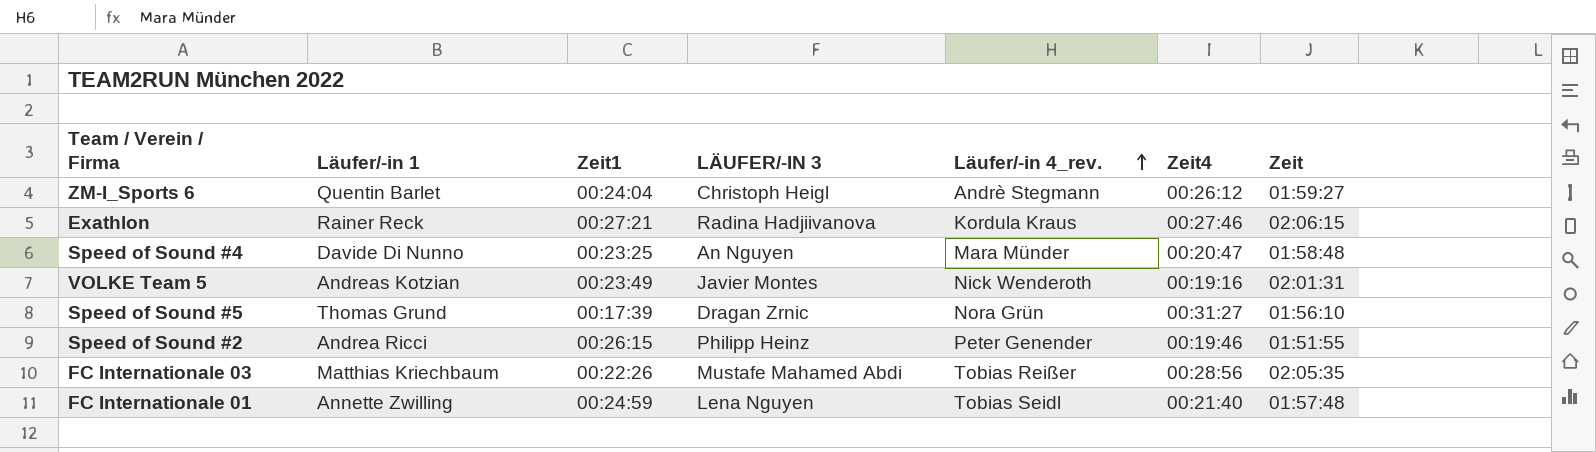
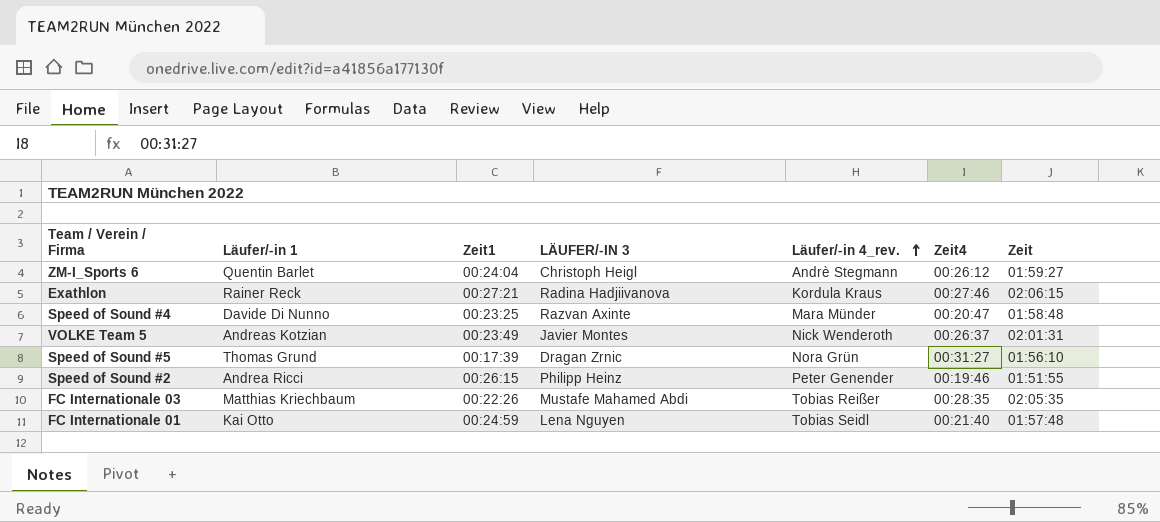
Speed of Sound #4 | LÄUFER/-IN 3: An Nguyen -> Razvan Axinte
VOLKE Team 5 | Zeit4: 00:19:16 -> 00:26:37
FC Internationale 03 | Zeit4: 00:28:56 -> 00:28:35
FC Internationale 01 | Läufer/-in 1: Annette Zwilling -> Kai Otto

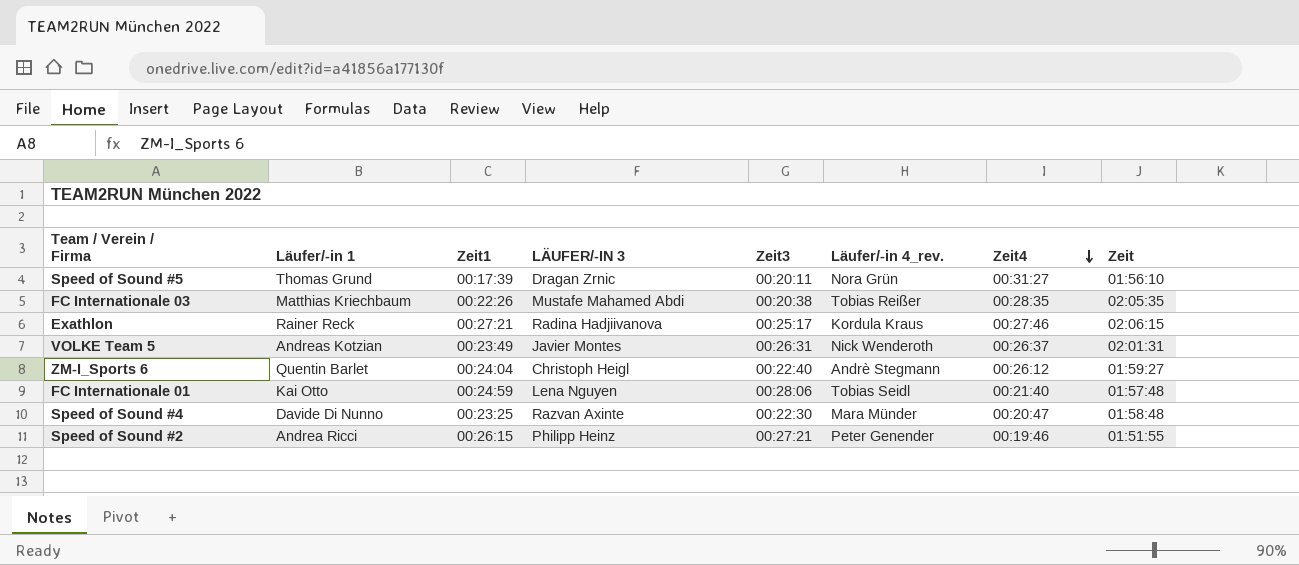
row order: Läufer/-in 4_rev. ascending -> Zeit4 descending
column Zeit3 | position: none -> 5

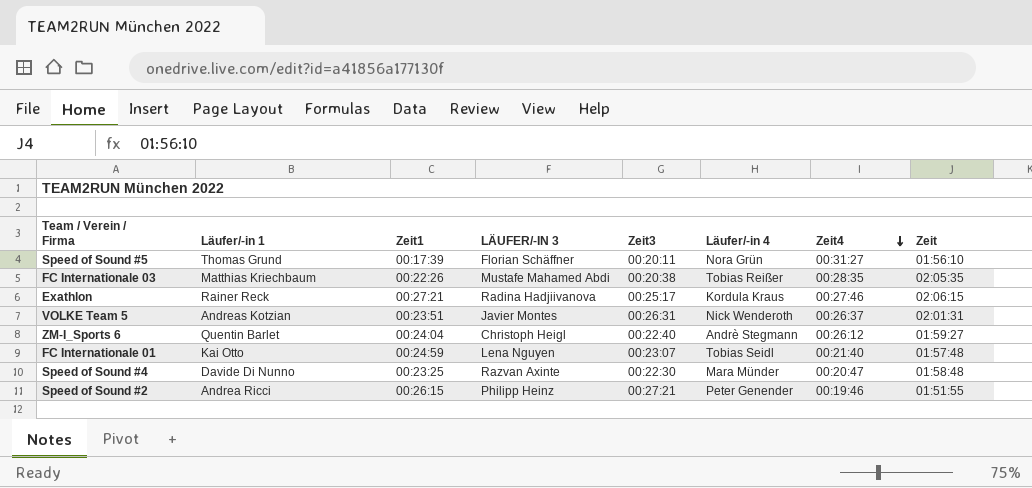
column name: Läufer/-in 4_rev. -> Läufer/-in 4
Speed of Sound #5 | LÄUFER/-IN 3: Dragan Zrnic -> Florian Schäffner
VOLKE Team 5 | Zeit1: 00:23:49 -> 00:23:51
FC Internationale 01 | Zeit3: 00:28:06 -> 00:23:07

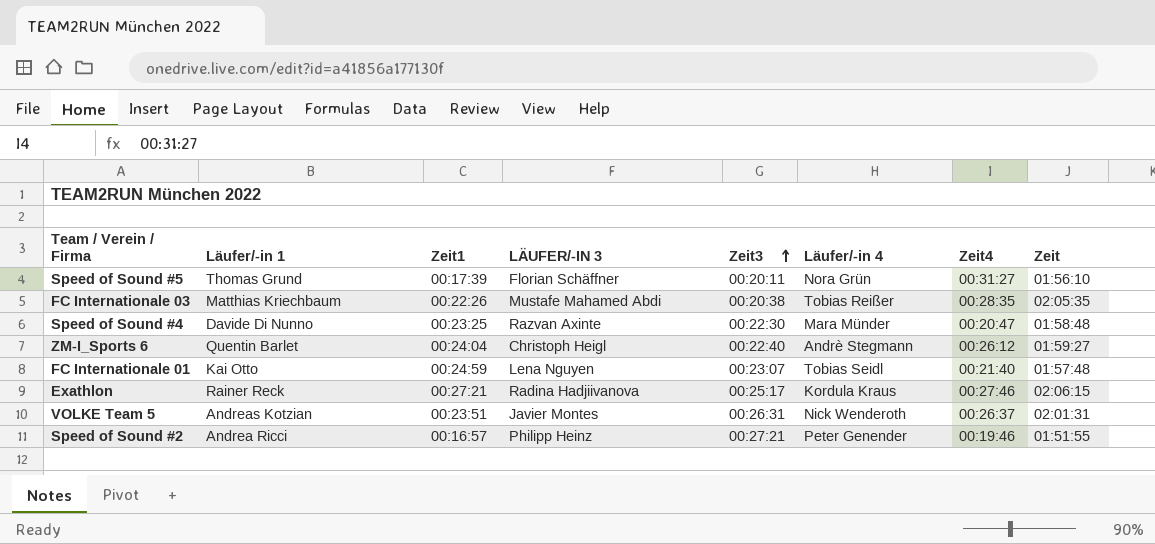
row order: Zeit4 descending -> Zeit3 ascending
Speed of Sound #2 | Zeit1: 00:26:15 -> 00:16:57

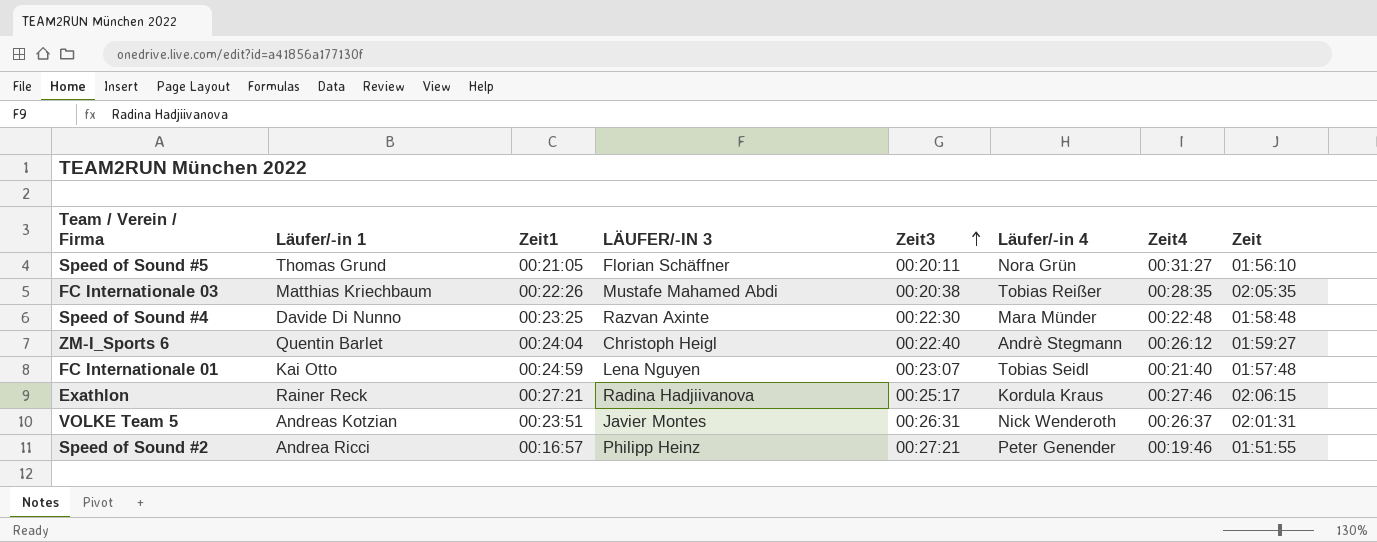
Speed of Sound #5 | Zeit1: 00:17:39 -> 00:21:05
Speed of Sound #4 | Zeit4: 00:20:47 -> 00:22:48

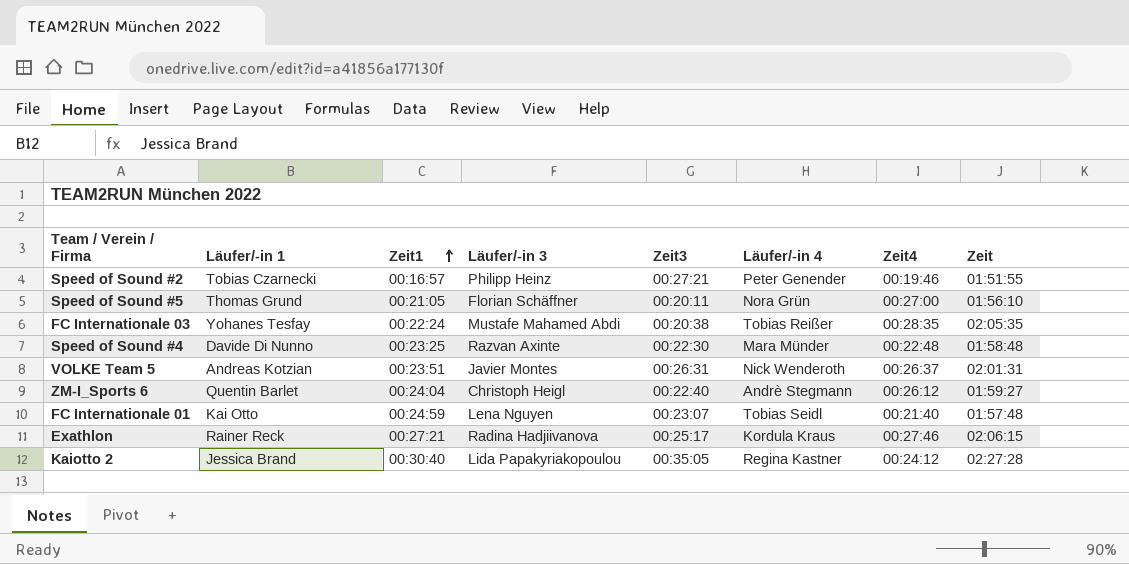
row order: Zeit3 ascending -> Zeit1 ascending
column name: LÄUFER/-IN 3 -> Läufer/-in 3
Speed of Sound #2 | Läufer/-in 1: Andrea Ricci -> Tobias Czarnecki
Speed of Sound #5 | Zeit4: 00:31:27 -> 00:27:00
FC Internationale 03 | Läufer/-in 1: Matthias Kriechbaum -> Yohanes Tesfay
FC Internationale 03 | Zeit1: 00:22:26 -> 00:22:24
row Kaiotto 2: none -> Jessica Brand | 00:30:40 | Lida Papakyriakopoulou | 00:35:05 | Regina Kastner | 00:24:12 | 02:27:28

